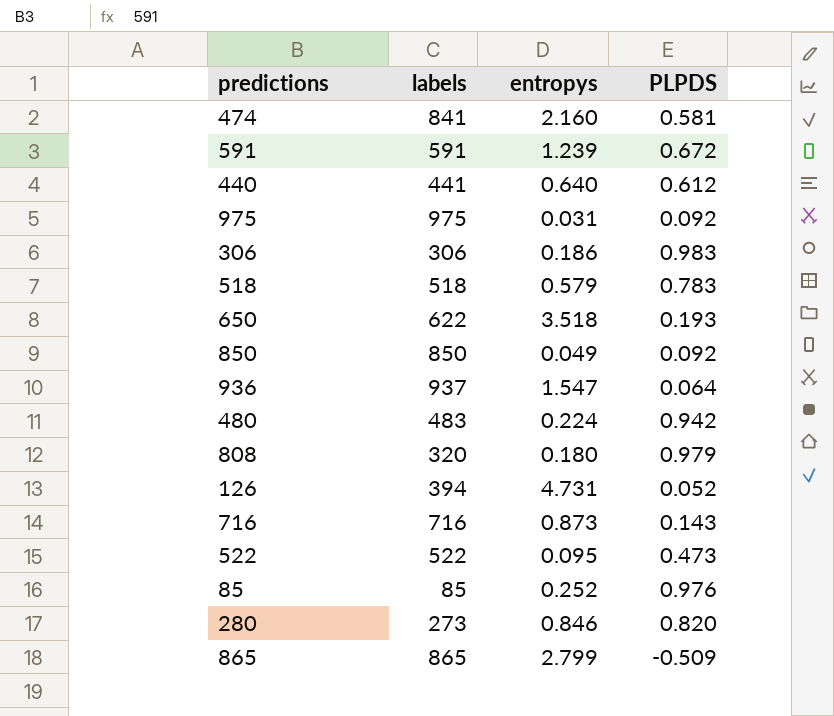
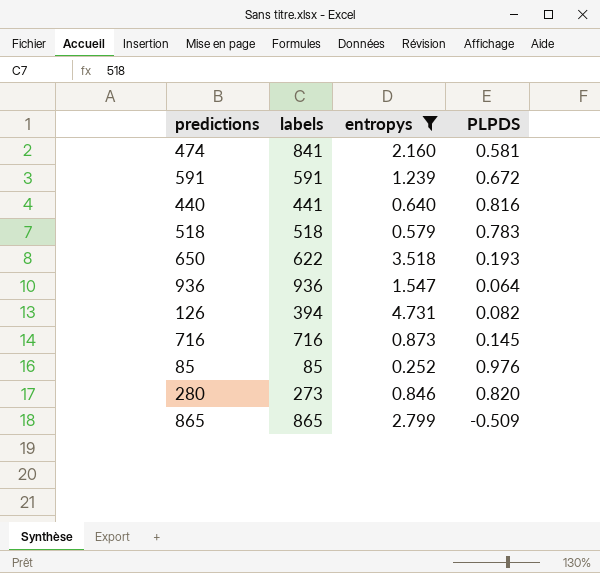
filter: none -> entropys >= 0.252
440 | PLPDS: 0.612 -> 0.816
936 | labels: 937 -> 936
126 | PLPDS: 0.052 -> 0.082
716 | PLPDS: 0.143 -> 0.145

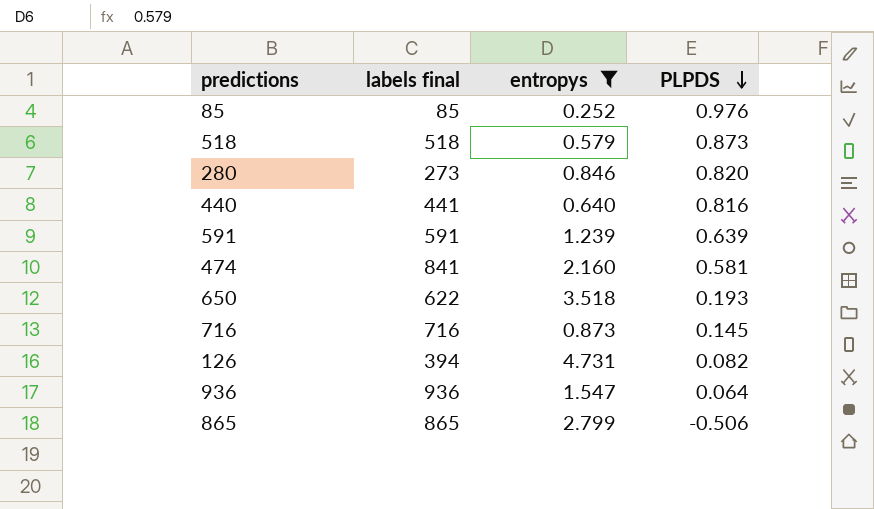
row order: none -> PLPDS descending
column name: labels -> labels final
518 | PLPDS: 0.783 -> 0.873
591 | PLPDS: 0.672 -> 0.639
865 | PLPDS: -0.509 -> -0.506

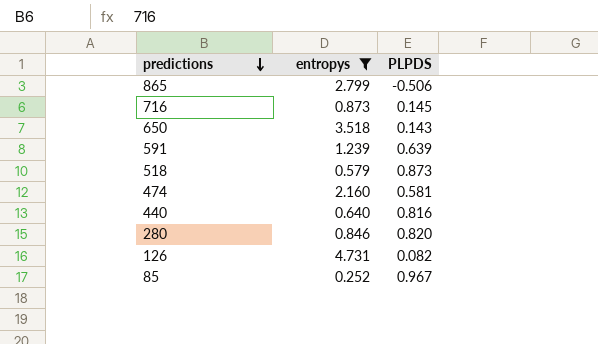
row order: PLPDS descending -> predictions descending
column labels final | position: 2 -> none
row 936: 936 | 1.547 | 0.064 -> none
650 | PLPDS: 0.193 -> 0.143
85 | PLPDS: 0.976 -> 0.967

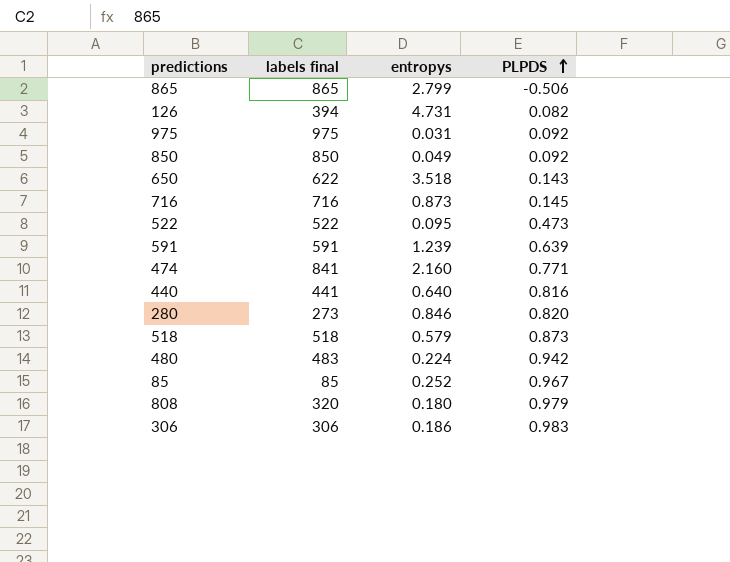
filter: entropys >= 0.252 -> none
row order: predictions descending -> PLPDS ascending
column labels final | position: none -> 2
474 | PLPDS: 0.581 -> 0.771

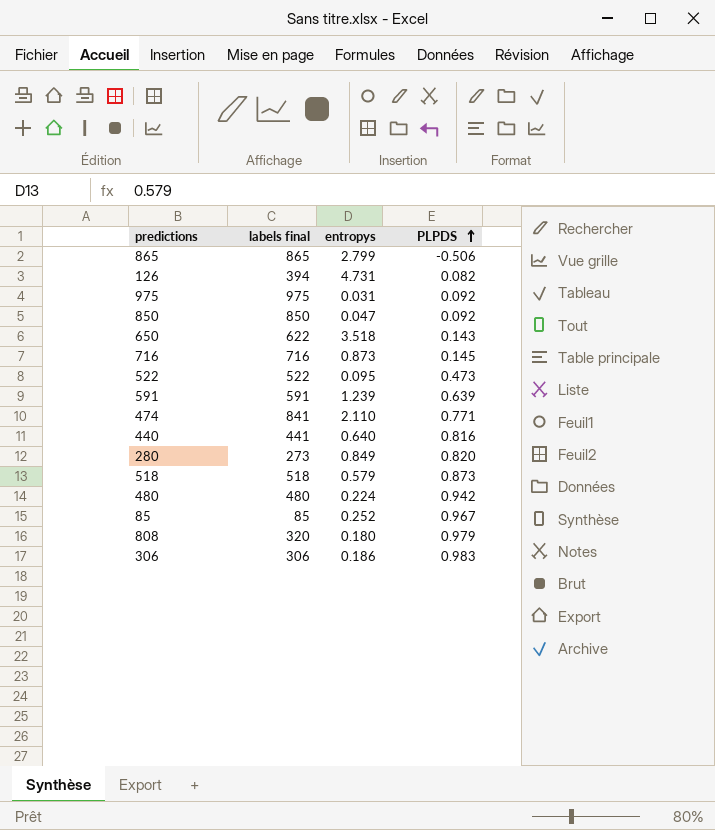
850 | entropys: 0.049 -> 0.047
474 | entropys: 2.160 -> 2.110
280 | entropys: 0.846 -> 0.849
480 | labels final: 483 -> 480

